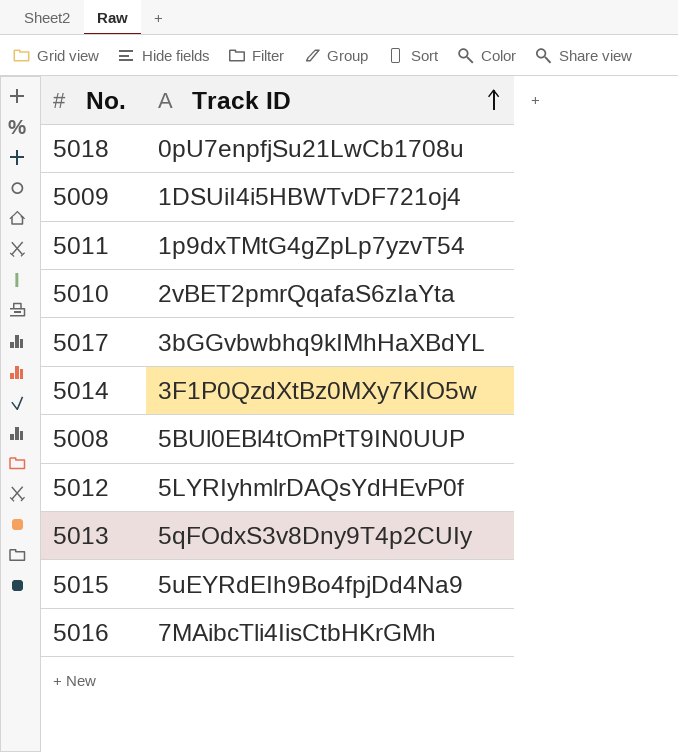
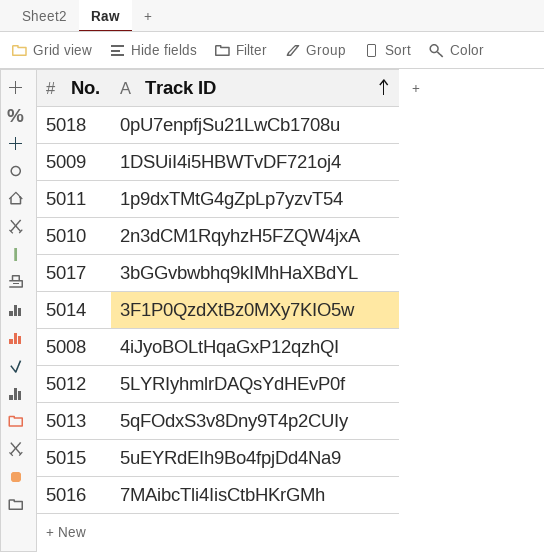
5010 | Track ID: 2vBET2pmrQqafaS6zIaYta -> 2n3dCM1RqyhzH5FZQW4jxA
5008 | Track ID: 5BUl0EBl4tOmPtT9IN0UUP -> 4iJyoBOLtHqaGxP12qzhQI

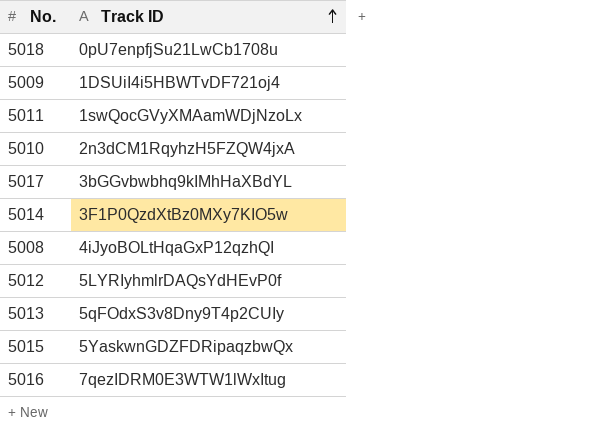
5011 | Track ID: 1p9dxTMtG4gZpLp7yzvT54 -> 1swQocGVyXMAamWDjNzoLx
5015 | Track ID: 5uEYRdEIh9Bo4fpjDd4Na9 -> 5YaskwnGDZFDRipaqzbwQx
5016 | Track ID: 7MAibcTli4IisCtbHKrGMh -> 7qezIDRM0E3WTW1lWxItug

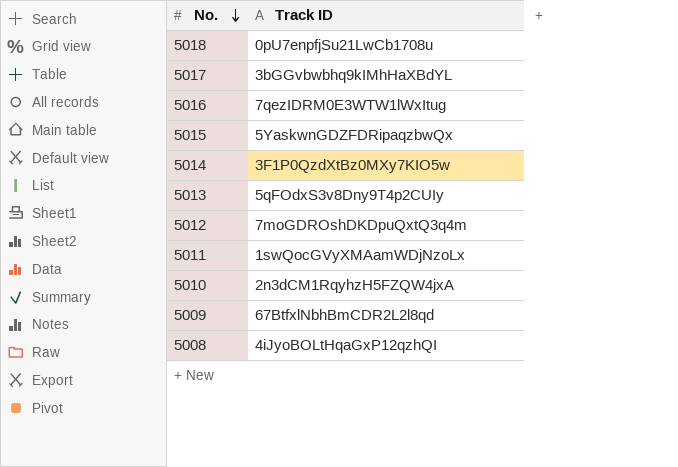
row order: Track ID ascending -> No. descending
5012 | Track ID: 5LYRIyhmlrDAQsYdHEvP0f -> 7moGDROshDKDpuQxtQ3q4m
5009 | Track ID: 1DSUiI4i5HBWTvDF721oj4 -> 67BtfxlNbhBmCDR2L2l8qd

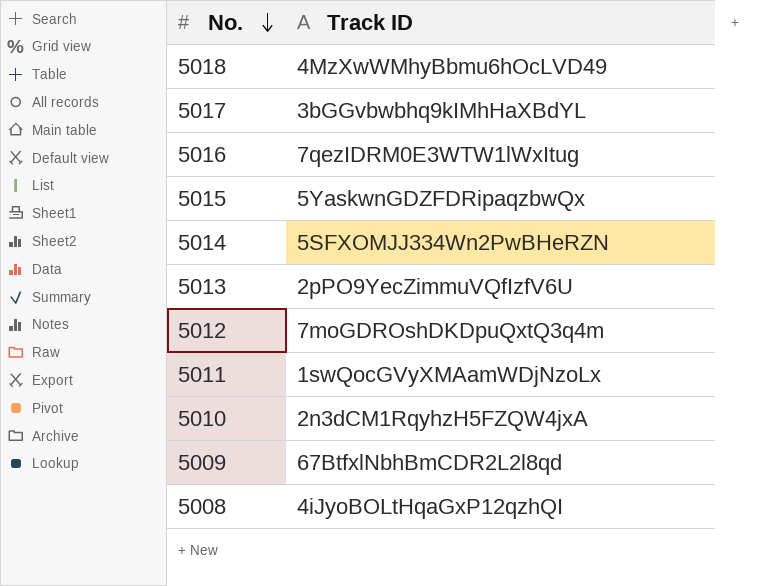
5018 | Track ID: 0pU7enpfjSu21LwCb1708u -> 4MzXwWMhyBbmu6hOcLVD49
5014 | Track ID: 3F1P0QzdXtBz0MXy7KIO5w -> 5SFXOMJJ334Wn2PwBHeRZN
5013 | Track ID: 5qFOdxS3v8Dny9T4p2CUIy -> 2pPO9YecZimmuVQfIzfV6U

